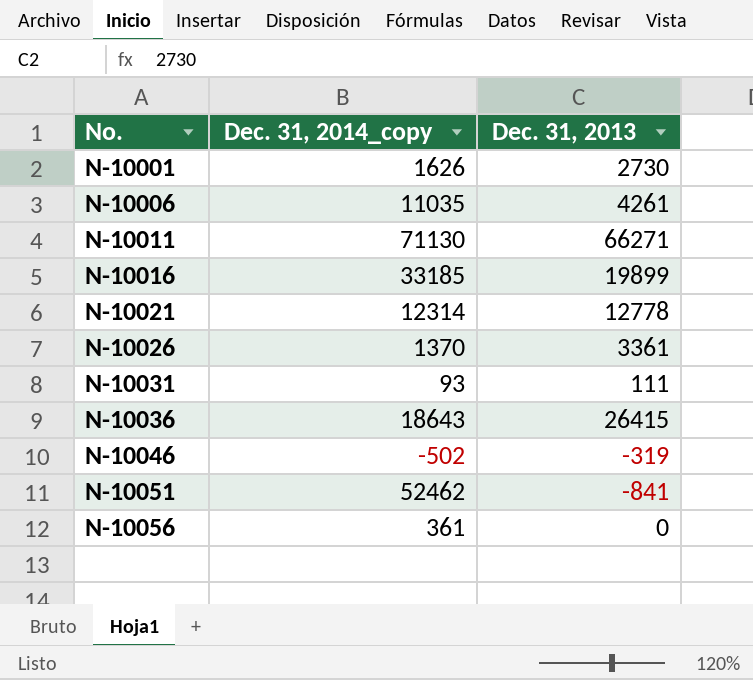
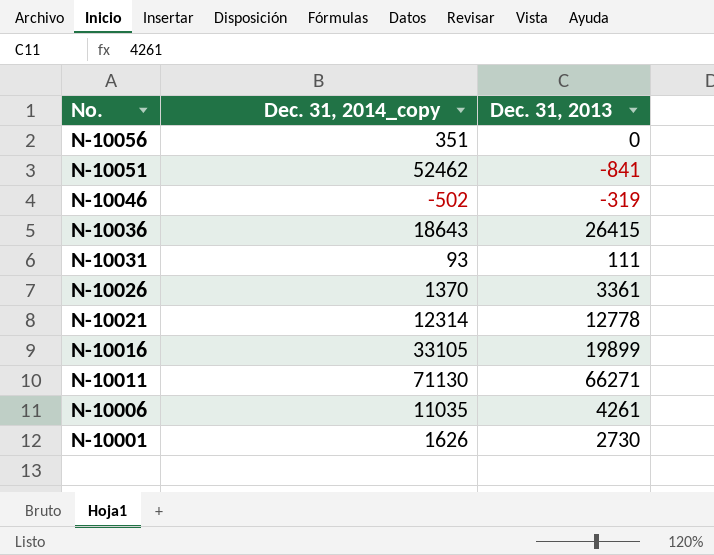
row order: No. ascending -> No. descending
N-10056 | Dec. 31, 2014_copy: 361 -> 351
N-10016 | Dec. 31, 2014_copy: 33185 -> 33105

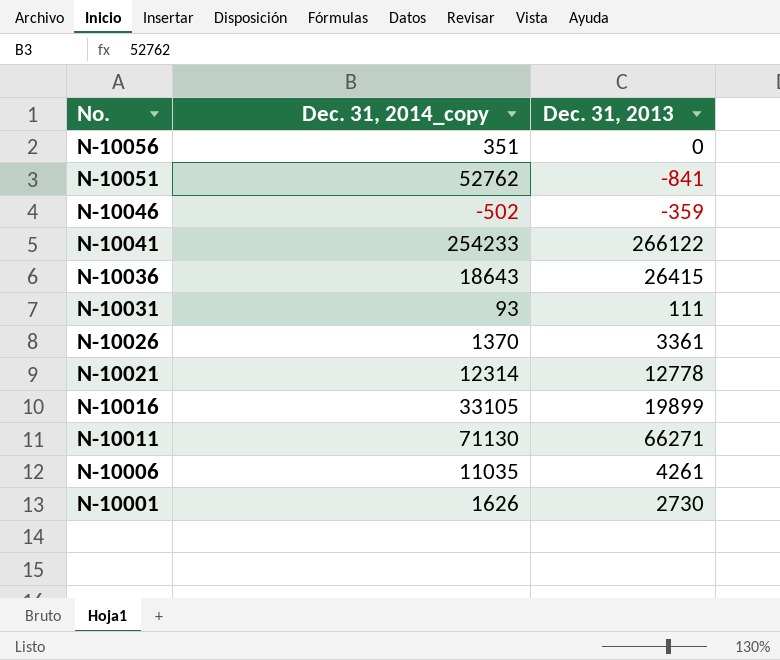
N-10051 | Dec. 31, 2014_copy: 52462 -> 52762
N-10046 | Dec. 31, 2013: -319 -> -359
row N-10041: none -> 254233 | 266122

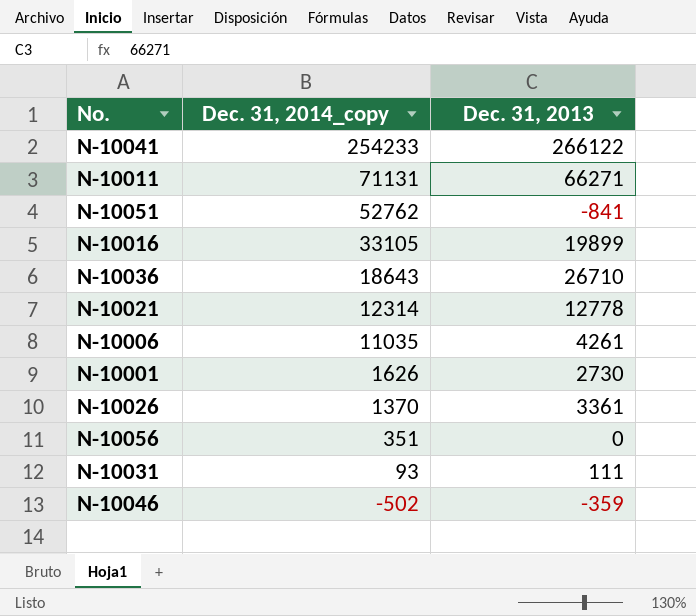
row order: No. descending -> Dec. 31, 2014_copy descending
N-10011 | Dec. 31, 2014_copy: 71130 -> 71131
N-10036 | Dec. 31, 2013: 26415 -> 26710

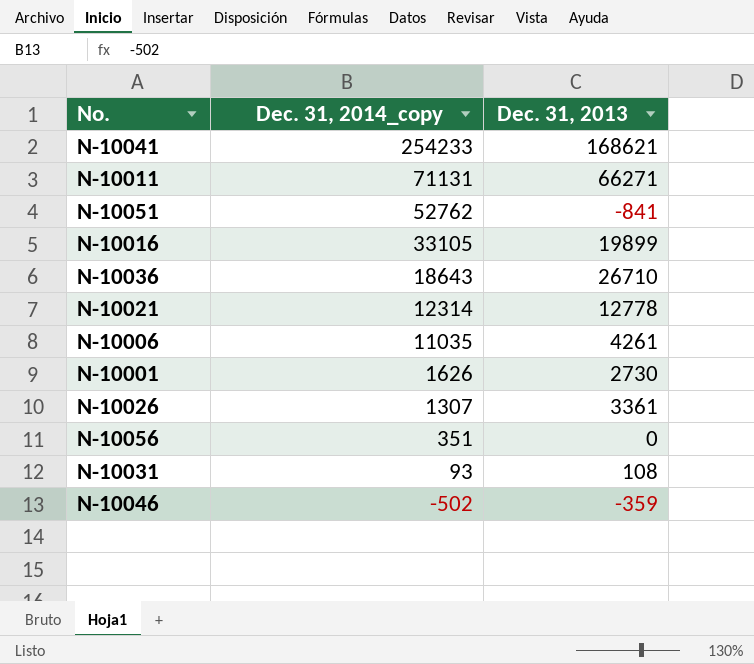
N-10041 | Dec. 31, 2013: 266122 -> 168621
N-10026 | Dec. 31, 2014_copy: 1370 -> 1307
N-10031 | Dec. 31, 2013: 111 -> 108

